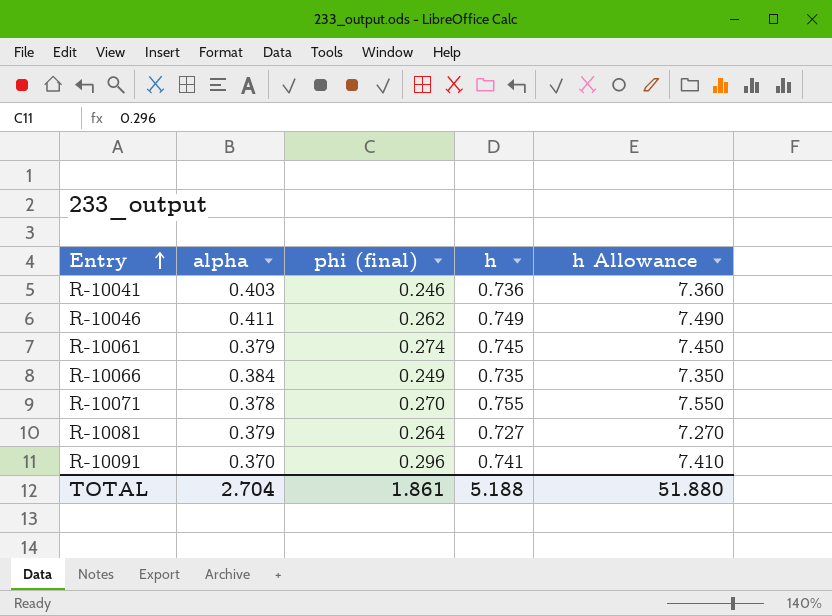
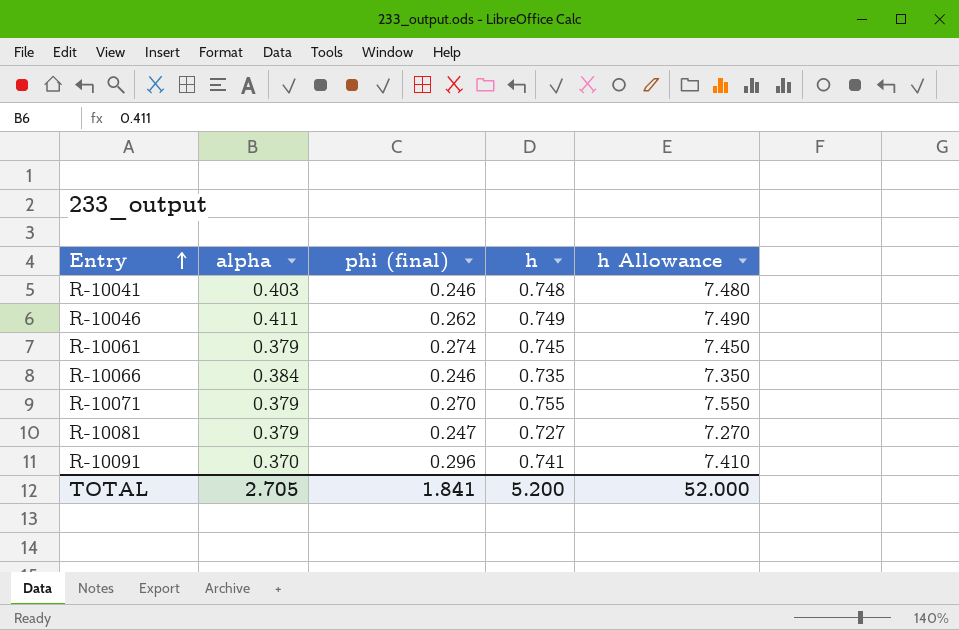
R-10041 | h: 0.736 -> 0.748
R-10041 | h Allowance: 7.360 -> 7.480
R-10066 | phi (final): 0.249 -> 0.246
R-10071 | alpha: 0.378 -> 0.379
R-10081 | phi (final): 0.264 -> 0.247
TOTAL | alpha: 2.704 -> 2.705
TOTAL | phi (final): 1.861 -> 1.841
TOTAL | h: 5.188 -> 5.200
TOTAL | h Allowance: 51.880 -> 52.000

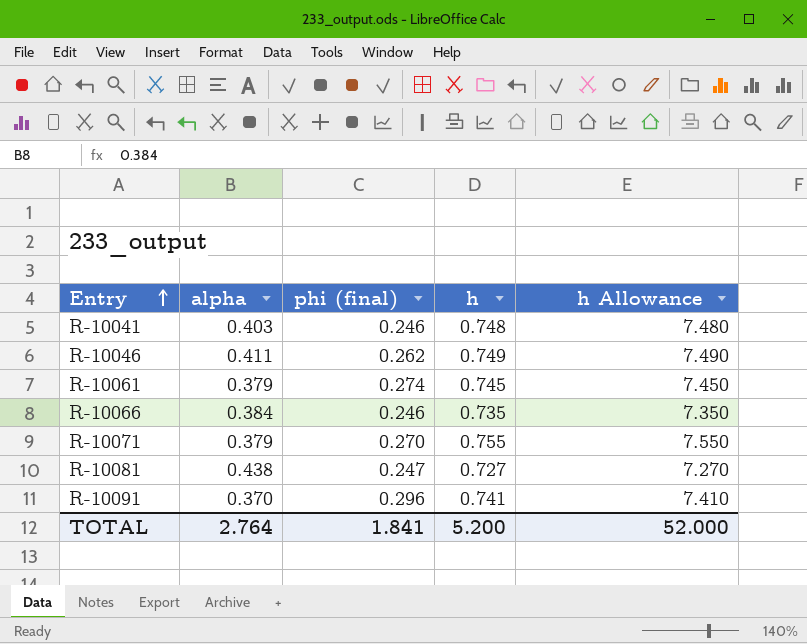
R-10081 | alpha: 0.379 -> 0.438
TOTAL | alpha: 2.705 -> 2.764

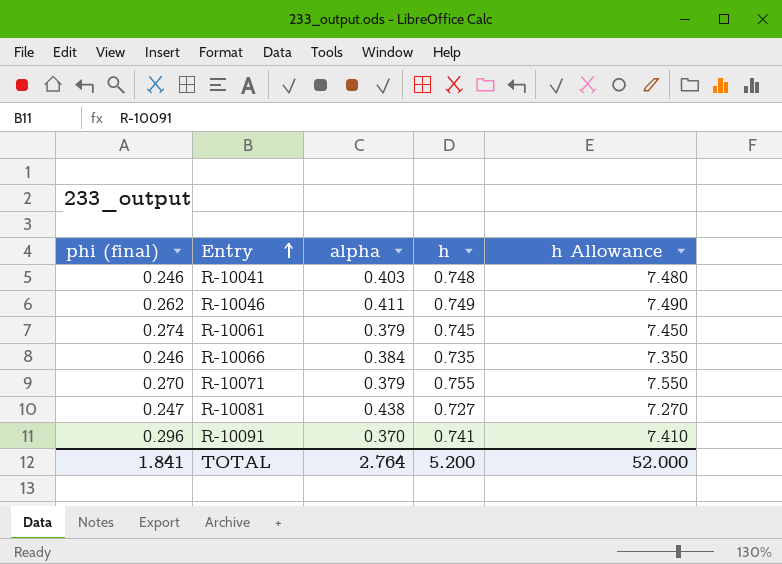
column phi (final) | position: 3 -> 1

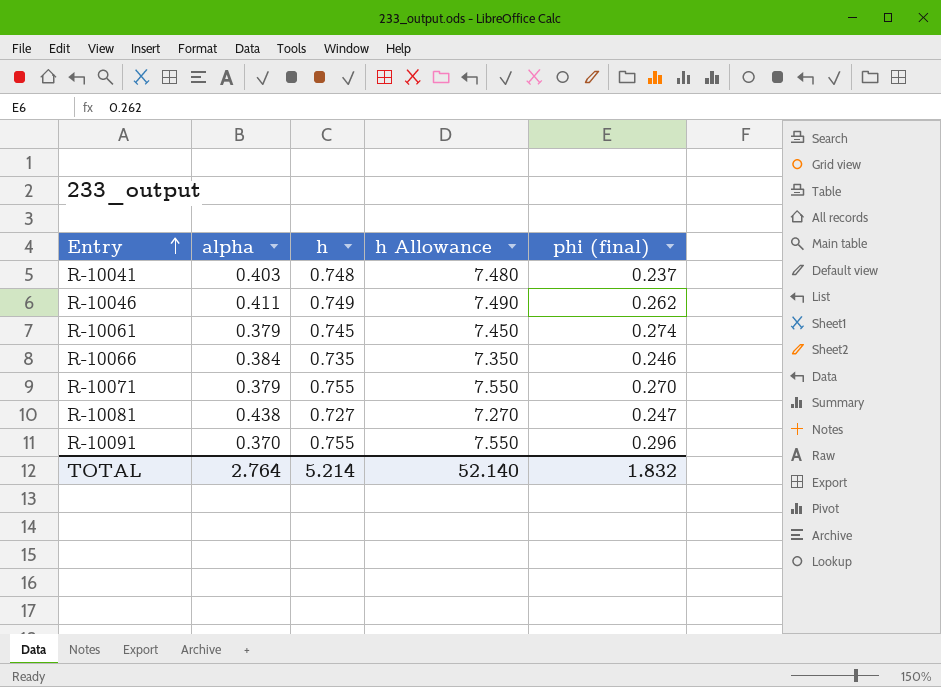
column phi (final) | position: 1 -> 5
R-10041 | phi (final): 0.246 -> 0.237
R-10091 | h: 0.741 -> 0.755
R-10091 | h Allowance: 7.410 -> 7.550
TOTAL | h: 5.200 -> 5.214
TOTAL | h Allowance: 52.000 -> 52.140
TOTAL | phi (final): 1.841 -> 1.832

